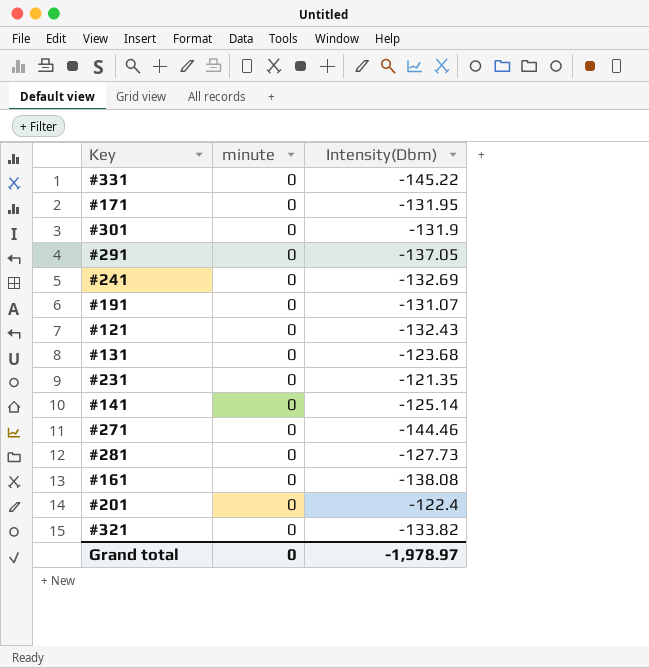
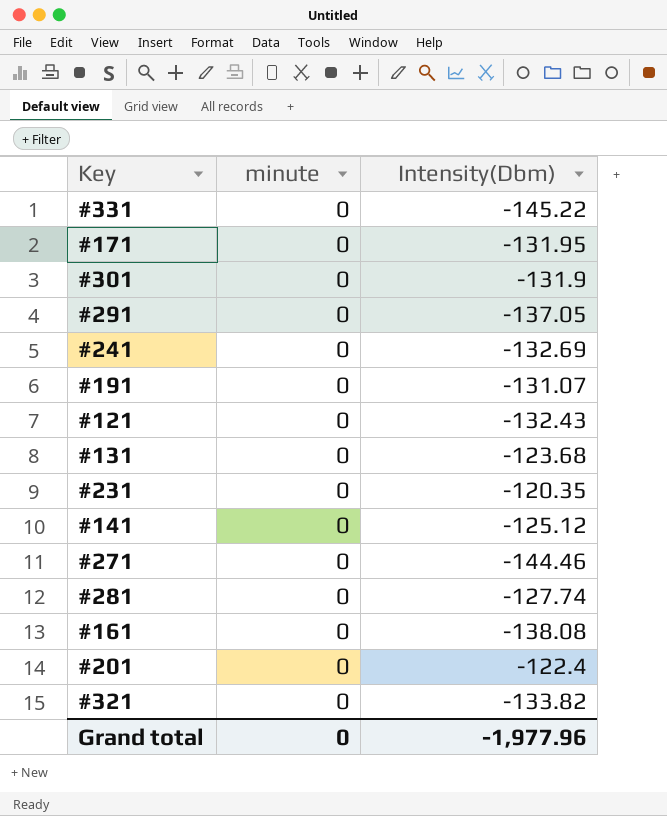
#231 | Intensity(Dbm): -121.35 -> -120.35
#141 | Intensity(Dbm): -125.14 -> -125.12
#281 | Intensity(Dbm): -127.73 -> -127.74
Grand total | Intensity(Dbm): -1,978.97 -> -1,977.96

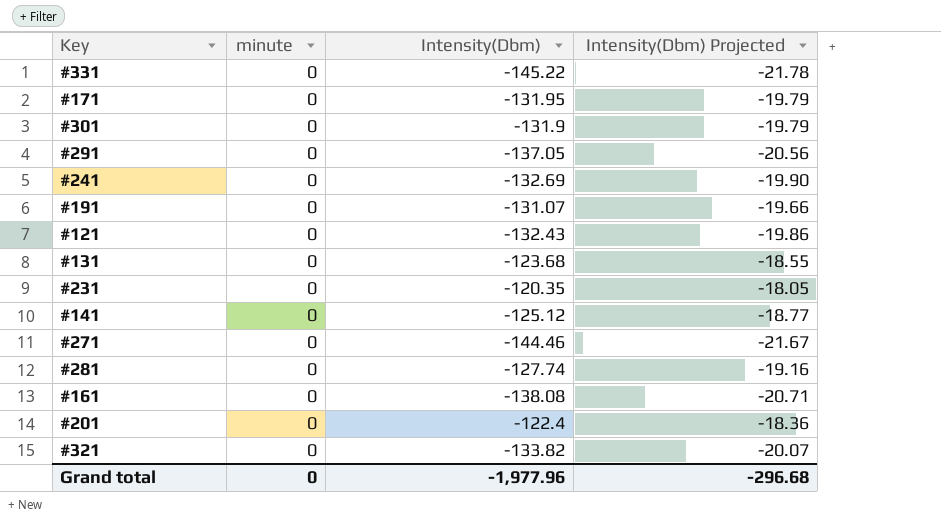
column Intensity(Dbm) Projected | formula: none -> [Intensity(Dbm)] * 0.15

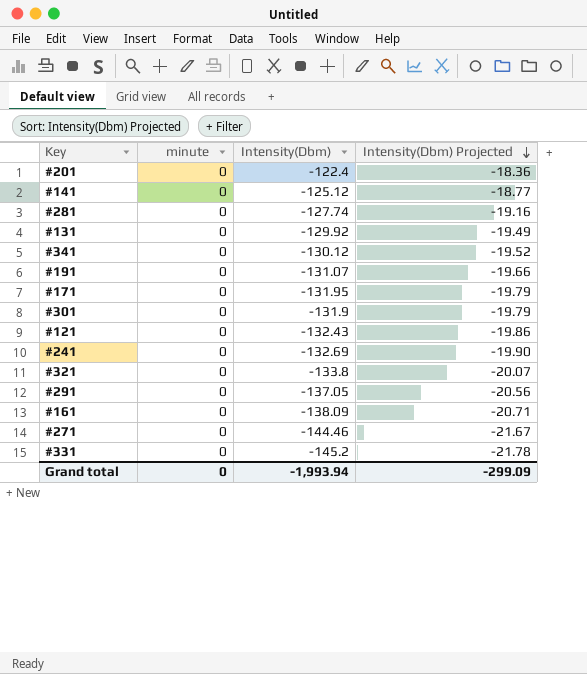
row order: none -> Intensity(Dbm) Projected descending
row #231: 0 | -120.35 | -18.05 -> none
#131 | Intensity(Dbm): -123.68 -> -129.92
#131 | Intensity(Dbm) Projected: -18.55 -> -19.49
row #341: none -> 0 | -130.12 | -19.52
#321 | Intensity(Dbm): -133.82 -> -133.8
#161 | Intensity(Dbm): -138.08 -> -138.09
#331 | Intensity(Dbm): -145.22 -> -145.2
Grand total | Intensity(Dbm): -1,977.96 -> -1,993.94
Grand total | Intensity(Dbm) Projected: -296.68 -> -299.09

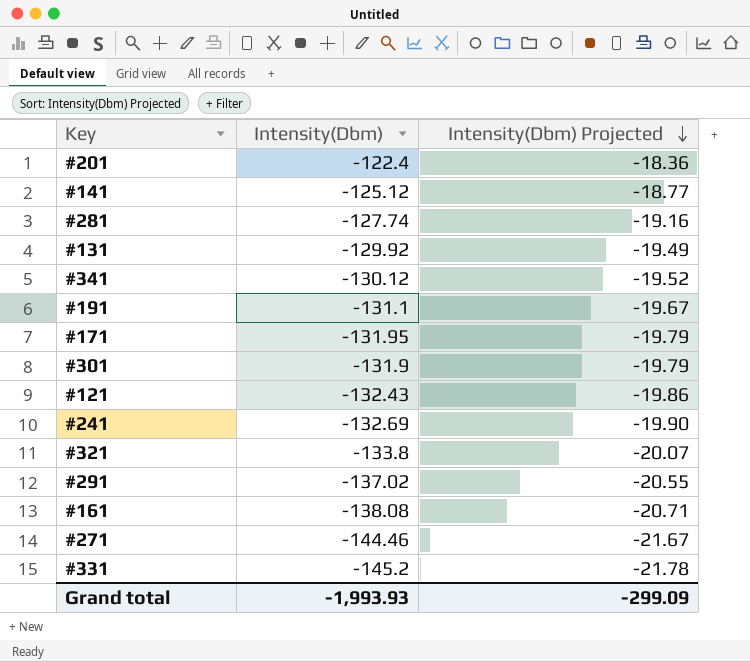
column minute | position: 2 -> none
#191 | Intensity(Dbm): -131.07 -> -131.1
#191 | Intensity(Dbm) Projected: -19.66 -> -19.67
#291 | Intensity(Dbm): -137.05 -> -137.02
#291 | Intensity(Dbm) Projected: -20.56 -> -20.55
#161 | Intensity(Dbm): -138.09 -> -138.08
Grand total | Intensity(Dbm): -1,993.94 -> -1,993.93

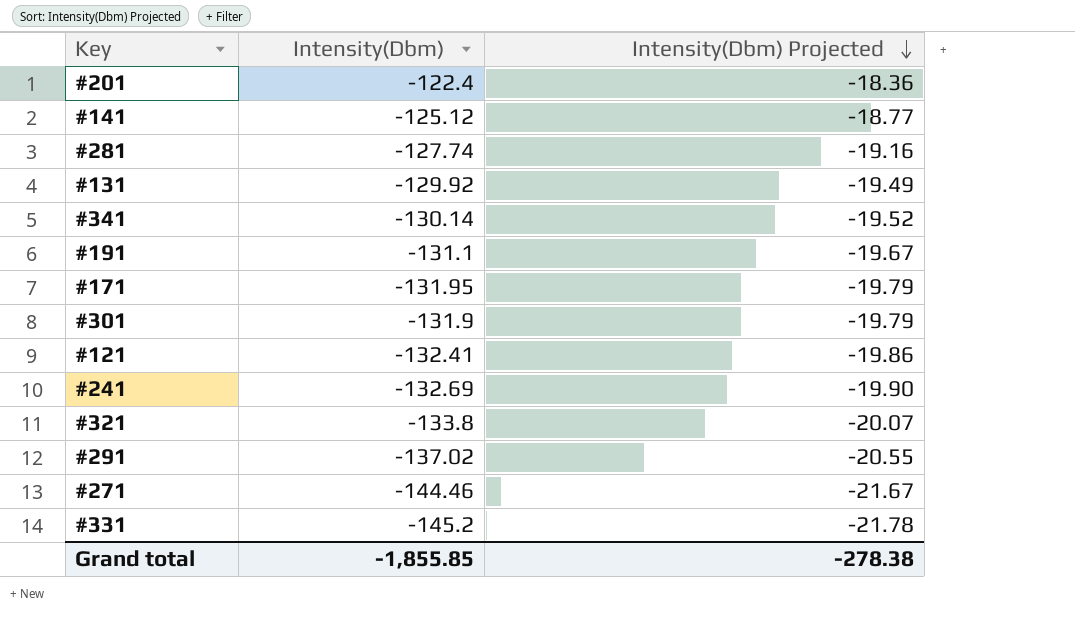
row #161: -138.08 | -20.71 -> none
#341 | Intensity(Dbm): -130.12 -> -130.14
#121 | Intensity(Dbm): -132.43 -> -132.41
Grand total | Intensity(Dbm): -1,993.93 -> -1,855.85
Grand total | Intensity(Dbm) Projected: -299.09 -> -278.38

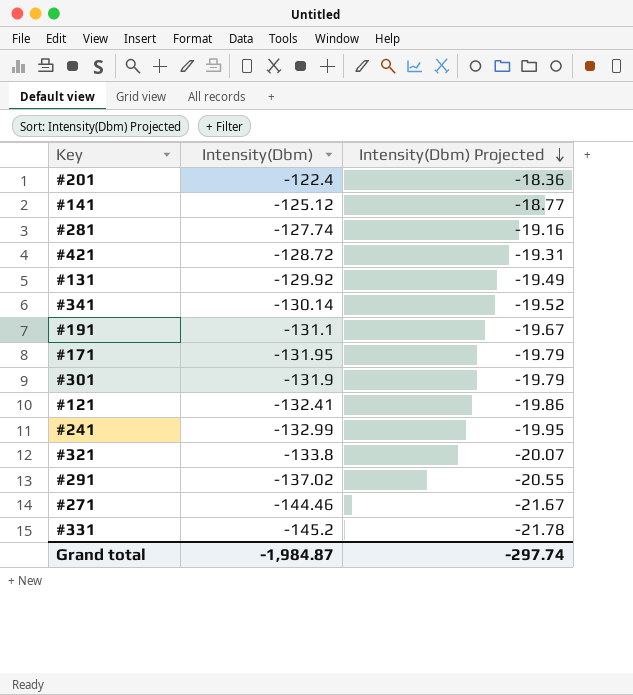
row #421: none -> -128.72 | -19.31
#241 | Intensity(Dbm): -132.69 -> -132.99
#241 | Intensity(Dbm) Projected: -19.90 -> -19.95
Grand total | Intensity(Dbm): -1,855.85 -> -1,984.87
Grand total | Intensity(Dbm) Projected: -278.38 -> -297.74

